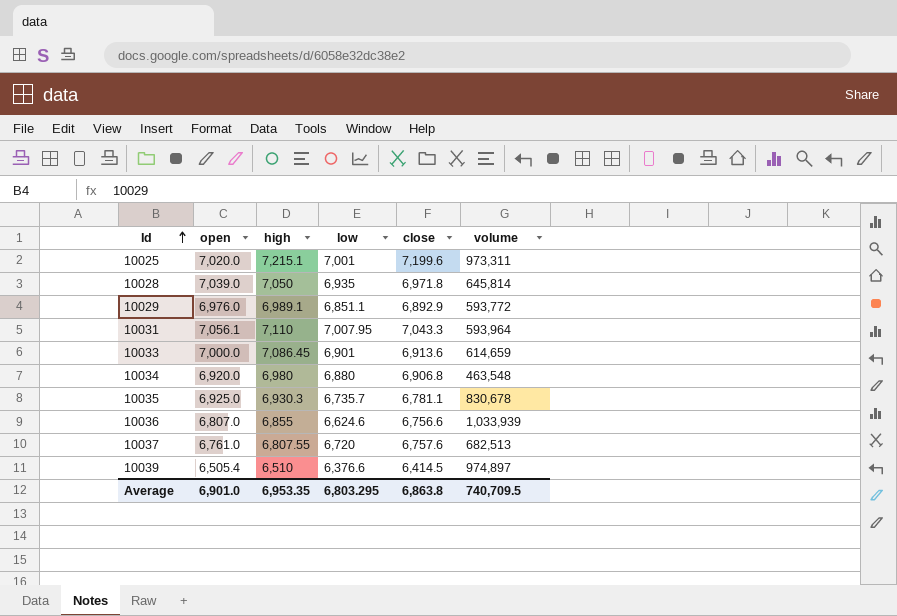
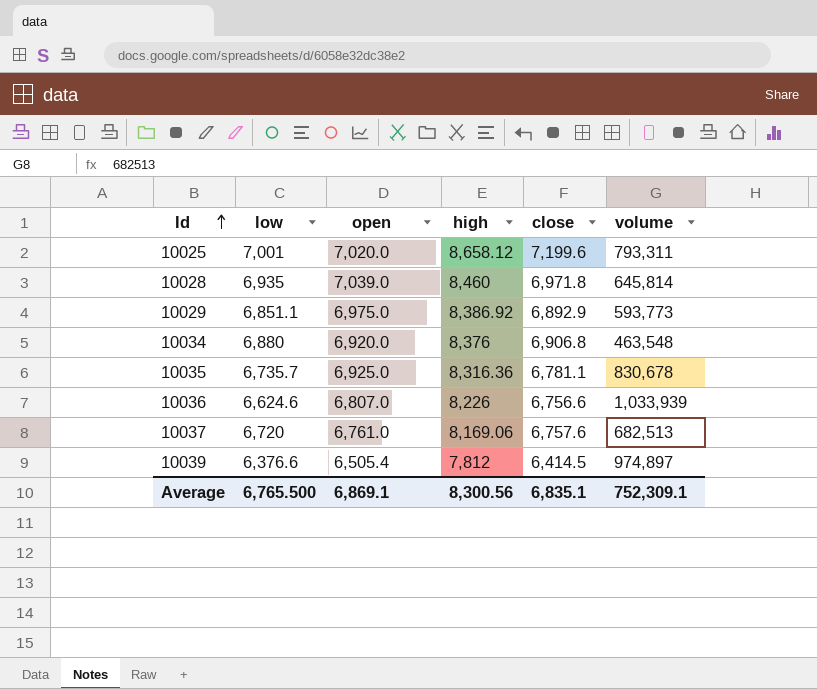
column low | position: 4 -> 2
row 10031: 7,056.1 | 7,110 | 7,007.95 | 7,043.3 | 593,964 -> none
row 10033: 7,000.0 | 7,086.45 | 6,901 | 6,913.6 | 614,659 -> none
10025 | high: 7,215.1 -> 8,658.12
10025 | volume: 973,311 -> 793,311
10028 | high: 7,050 -> 8,460
10029 | open: 6,976.0 -> 6,975.0
10029 | high: 6,989.1 -> 8,386.92
10029 | volume: 593,772 -> 593,773
10034 | high: 6,980 -> 8,376
10035 | high: 6,930.3 -> 8,316.36
10036 | high: 6,855 -> 8,226
10037 | high: 6,807.55 -> 8,169.06
10039 | high: 6,510 -> 7,812
Average | low: 6,803.295 -> 6,765.500
Average | open: 6,901.0 -> 6,869.1
Average | high: 6,953.35 -> 8,300.56
Average | close: 6,863.8 -> 6,835.1
Average | volume: 740,709.5 -> 752,309.1

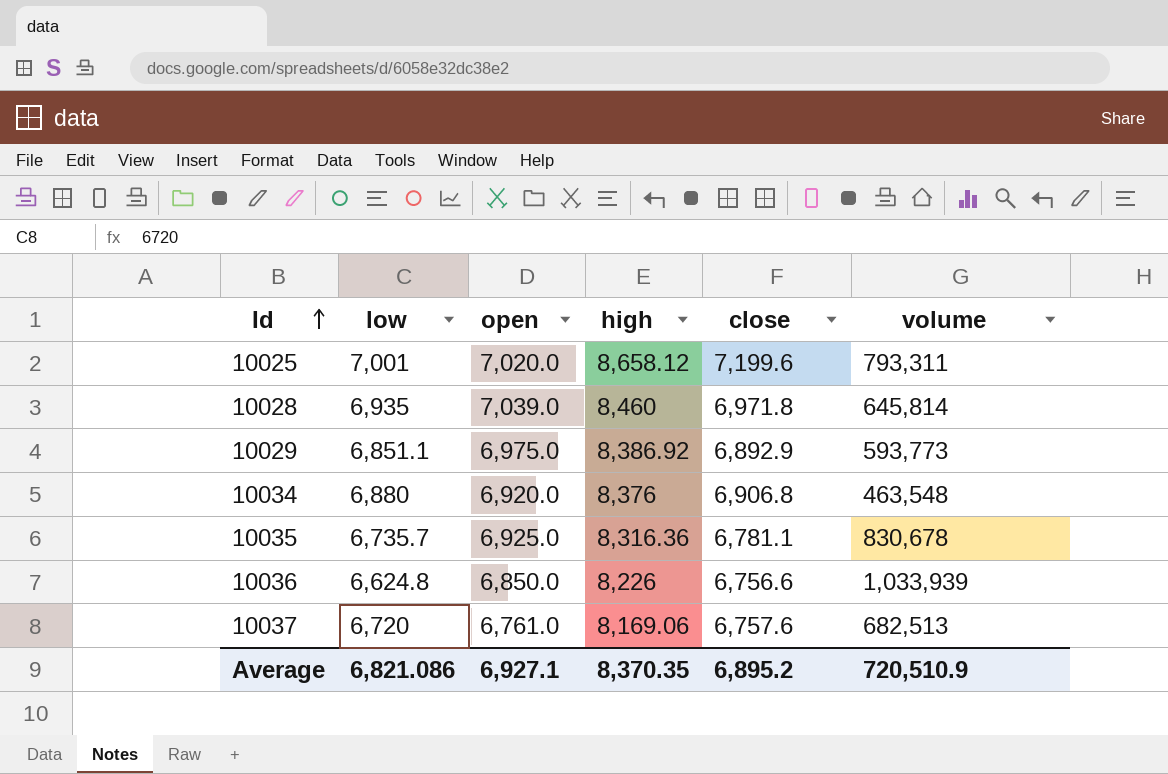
row 10039: 6,376.6 | 6,505.4 | 7,812 | 6,414.5 | 974,897 -> none
10036 | low: 6,624.6 -> 6,624.8
10036 | open: 6,807.0 -> 6,850.0
Average | low: 6,765.500 -> 6,821.086
Average | open: 6,869.1 -> 6,927.1
Average | high: 8,300.56 -> 8,370.35
Average | close: 6,835.1 -> 6,895.2
Average | volume: 752,309.1 -> 720,510.9

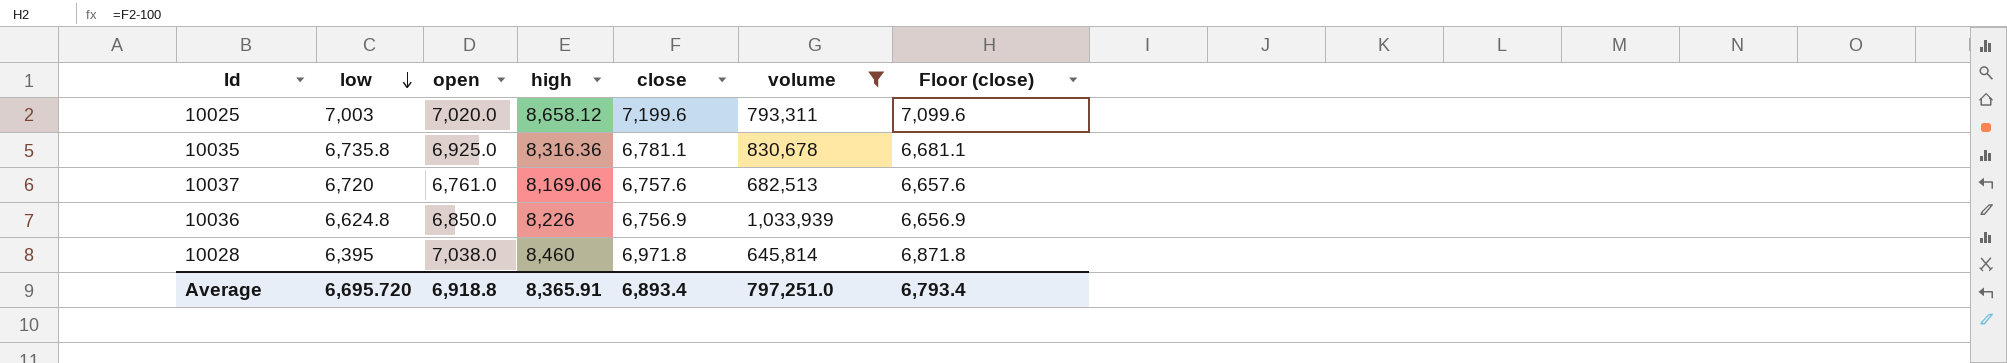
filter: none -> volume >= 645,814
row order: Id ascending -> low descending
column Floor (close) | formula: none -> [close] - 100
10025 | low: 7,001 -> 7,003
10035 | low: 6,735.7 -> 6,735.8
10036 | close: 6,756.6 -> 6,756.9
10028 | low: 6,935 -> 6,395
10028 | open: 7,039.0 -> 7,038.0
Average | low: 6,821.086 -> 6,695.720
Average | open: 6,927.1 -> 6,918.8
Average | high: 8,370.35 -> 8,365.91
Average | close: 6,895.2 -> 6,893.4
Average | volume: 720,510.9 -> 797,251.0

